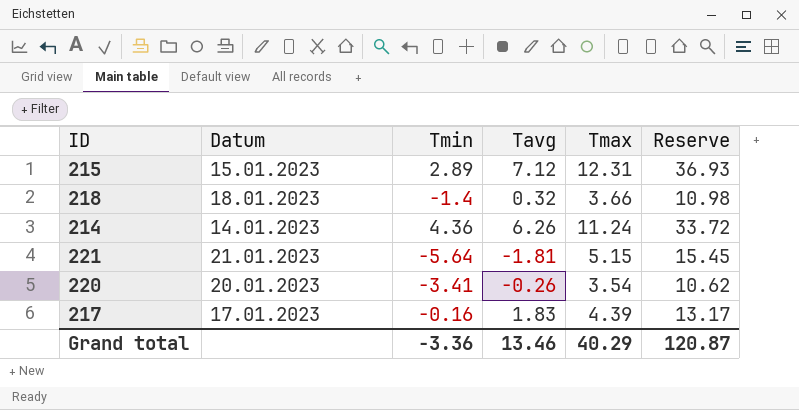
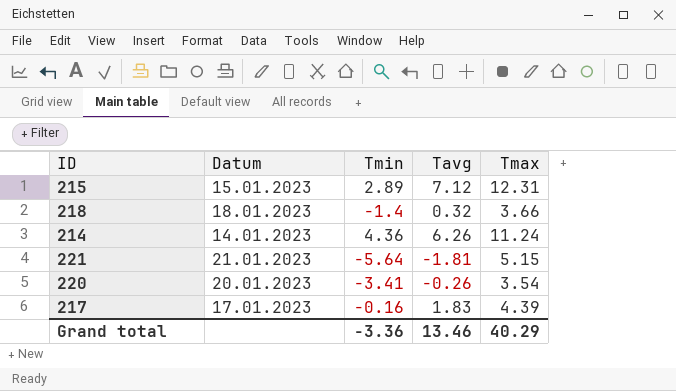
column Reserve | formula: [Tmax] * 3 -> none

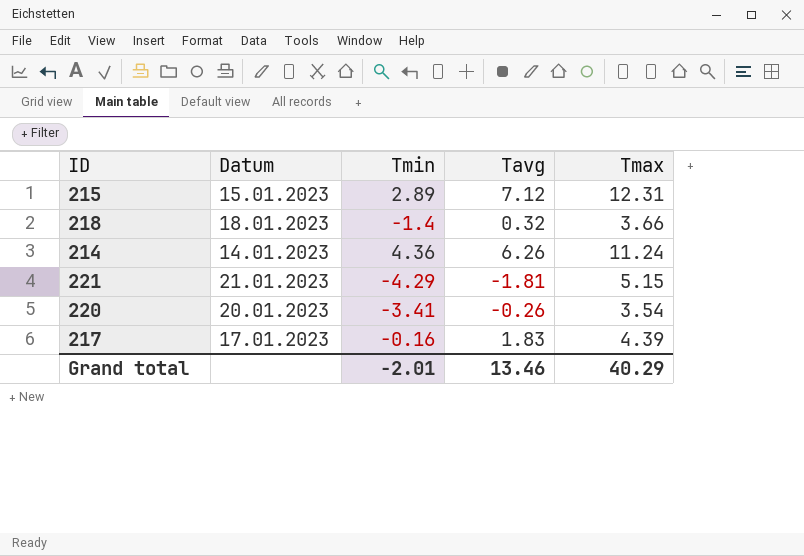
221 | Tmin: -5.64 -> -4.29
Grand total | Tmin: -3.36 -> -2.01

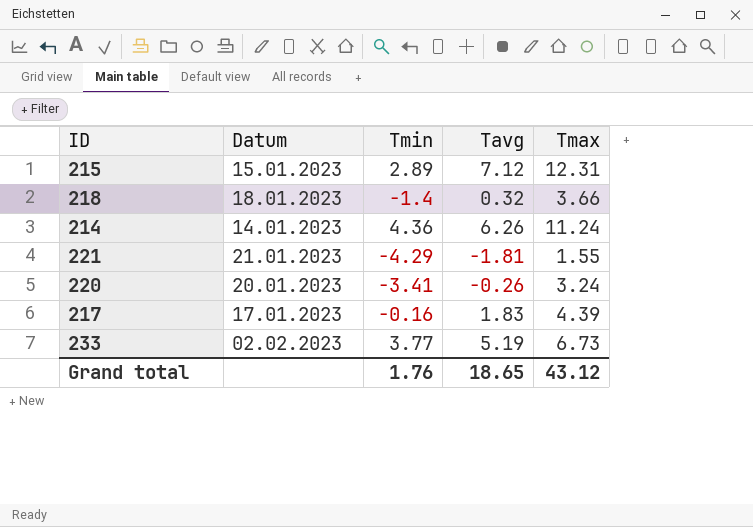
221 | Tmax: 5.15 -> 1.55
220 | Tmax: 3.54 -> 3.24
row 233: none -> 02.02.2023 | 3.77 | 5.19 | 6.73
Grand total | Tmin: -2.01 -> 1.76
Grand total | Tavg: 13.46 -> 18.65
Grand total | Tmax: 40.29 -> 43.12

